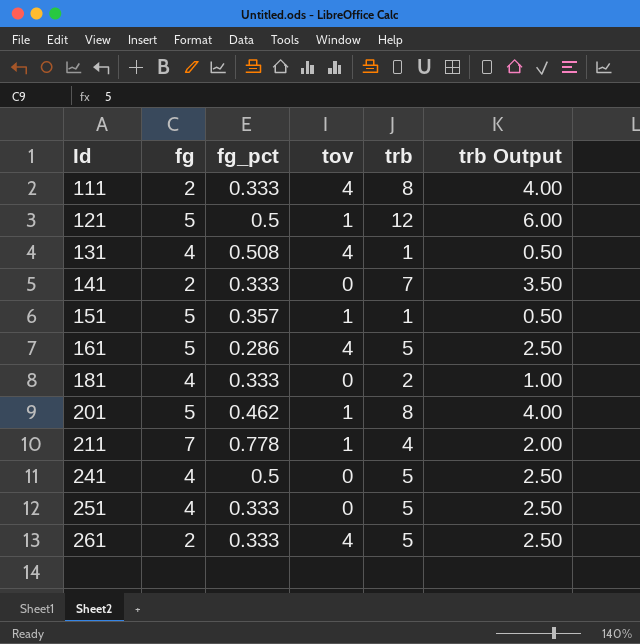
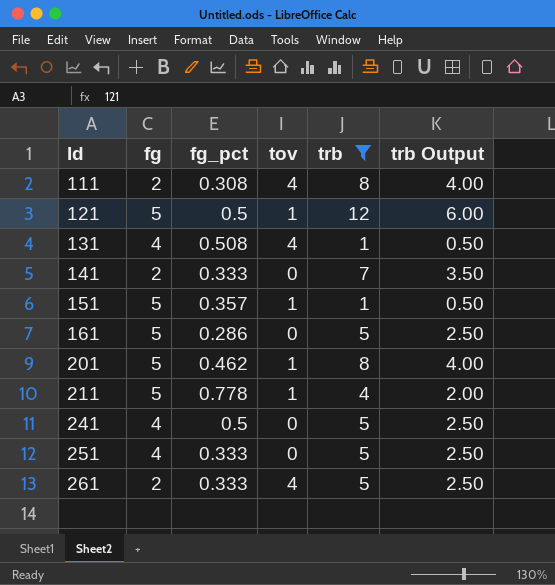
filter: none -> trb != 2
111 | fg_pct: 0.333 -> 0.308
161 | tov: 4 -> 0
211 | fg: 7 -> 5

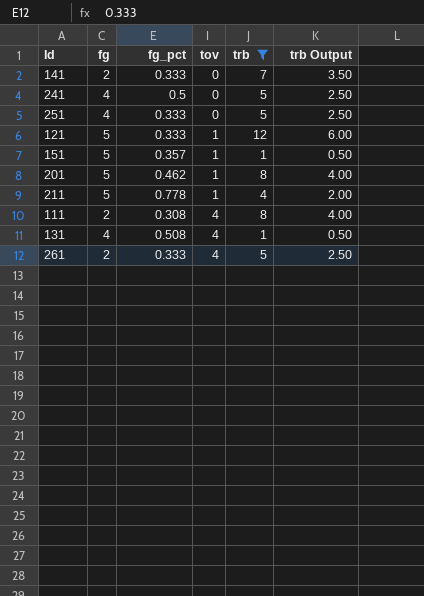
row order: Id ascending -> tov ascending
row 161: 5 | 0.286 | 0 | 5 | 2.50 -> none
121 | fg_pct: 0.5 -> 0.333

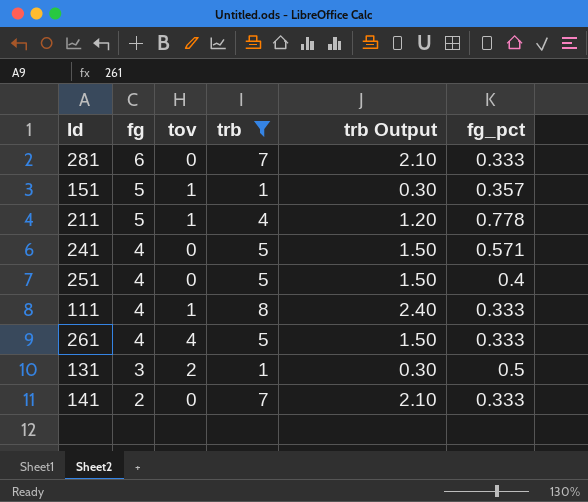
row order: tov ascending -> fg descending
column trb Output | formula: [trb] * 0.5 -> [trb] * 0.3
column fg_pct | position: 3 -> 6
row 121: 5 | 0.333 | 1 | 12 | 6.00 -> none
row 201: 5 | 0.462 | 1 | 8 | 4.00 -> none
row 281: none -> 6 | 0 | 7 | 2.10 | 0.333
241 | fg_pct: 0.5 -> 0.571
251 | fg_pct: 0.333 -> 0.4
111 | fg: 2 -> 4
111 | tov: 4 -> 1
111 | fg_pct: 0.308 -> 0.333
261 | fg: 2 -> 4
131 | fg: 4 -> 3
131 | tov: 4 -> 2
131 | fg_pct: 0.508 -> 0.5

